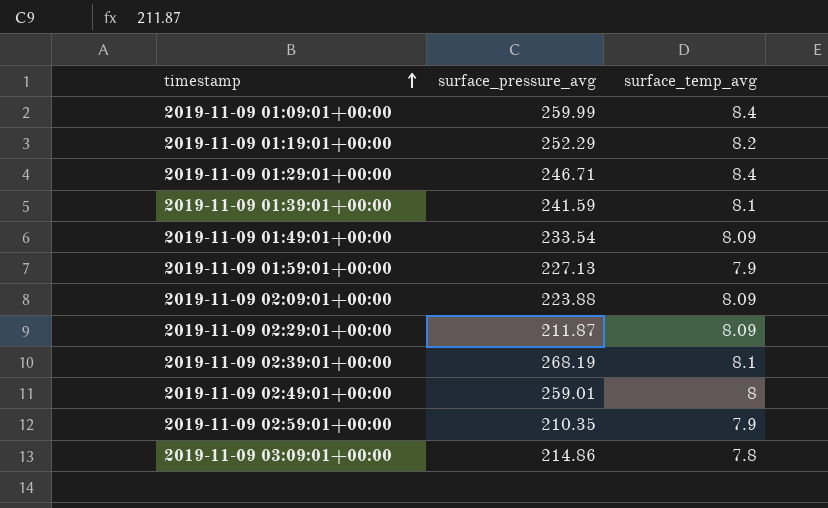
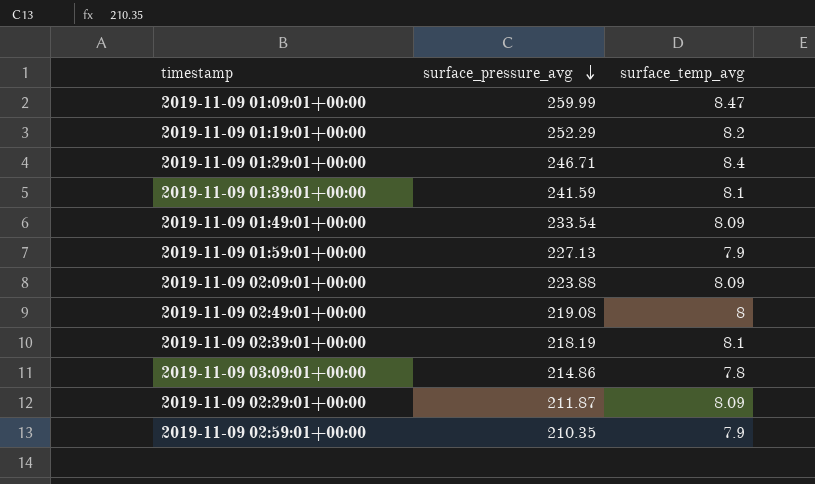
row order: timestamp ascending -> surface_pressure_avg descending
2019-11-09 01:09:01+00:00 | surface_temp_avg: 8.4 -> 8.47
2019-11-09 02:49:01+00:00 | surface_pressure_avg: 259.01 -> 219.08
2019-11-09 02:39:01+00:00 | surface_pressure_avg: 268.19 -> 218.19

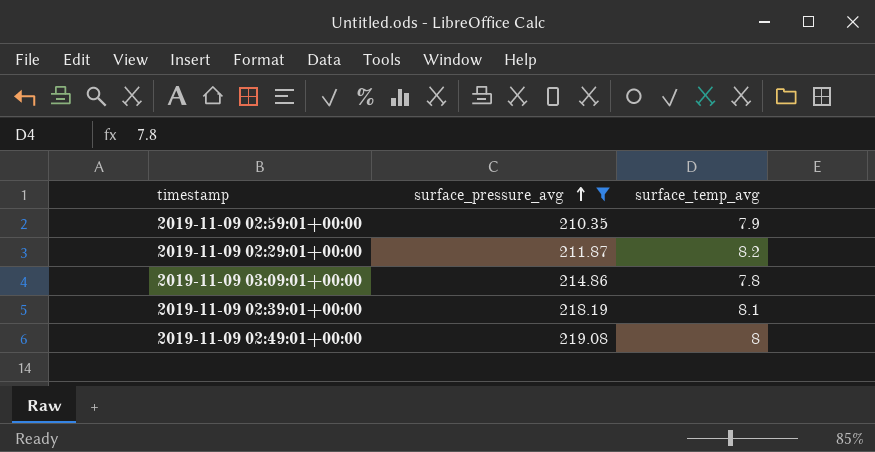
filter: none -> surface_pressure_avg <= 219.08
row order: surface_pressure_avg descending -> surface_pressure_avg ascending
2019-11-09 02:29:01+00:00 | surface_temp_avg: 8.09 -> 8.2

